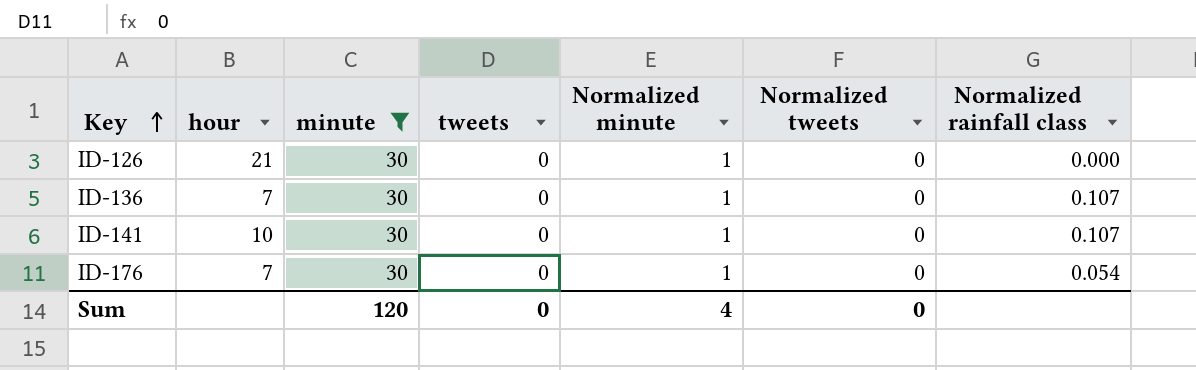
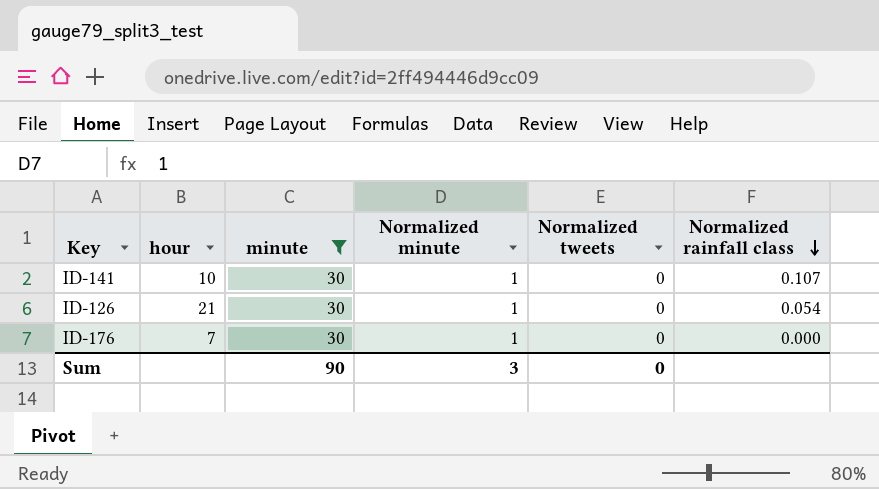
row order: Key ascending -> Normalized rainfall class descending
column tweets | position: 4 -> none
row ID-136: 7 | 30 | 0 | 1 | 0 | 0.107 -> none
ID-126 | Normalized rainfall class: 0.000 -> 0.054
ID-176 | Normalized rainfall class: 0.054 -> 0.000
Sum | minute: 120 -> 90
Sum | Normalized minute: 4 -> 3

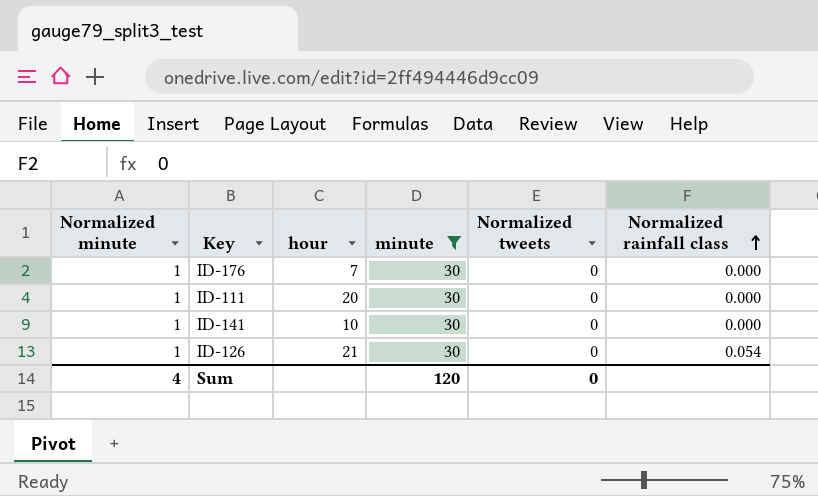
row order: Normalized rainfall class descending -> Normalized rainfall class ascending
column Normalized minute | position: 4 -> 1
row ID-111: none -> 1 | 20 | 30 | 0 | 0.000
ID-141 | Normalized rainfall class: 0.107 -> 0.000
Sum | Normalized minute: 3 -> 4
Sum | minute: 90 -> 120

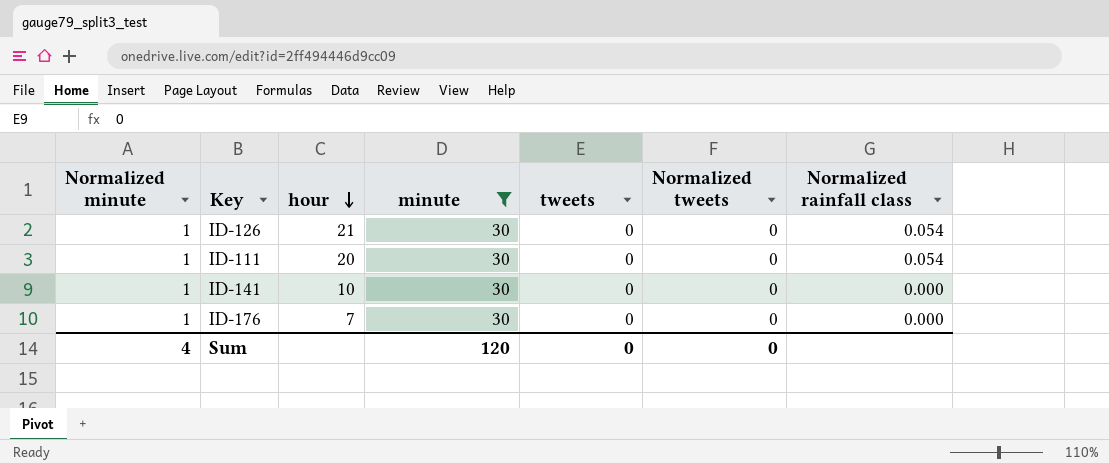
row order: Normalized rainfall class ascending -> hour descending
column tweets | position: none -> 5
ID-111 | Normalized rainfall class: 0.000 -> 0.054

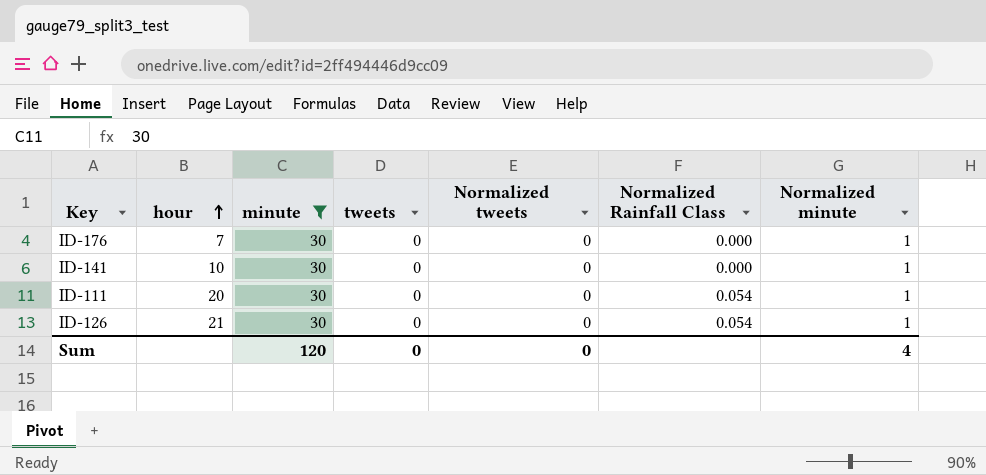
row order: hour descending -> hour ascending
column name: Normalized rainfall class -> Normalized Rainfall Class
column Normalized minute | position: 1 -> 7

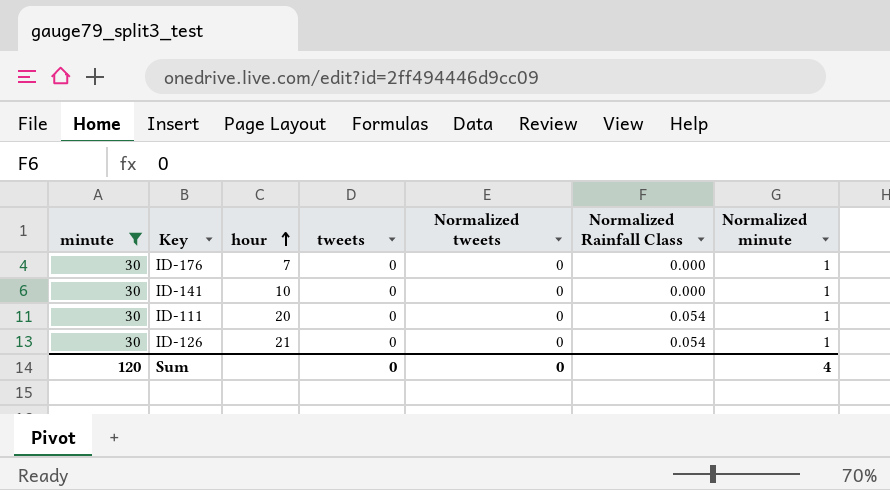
column minute | position: 3 -> 1

